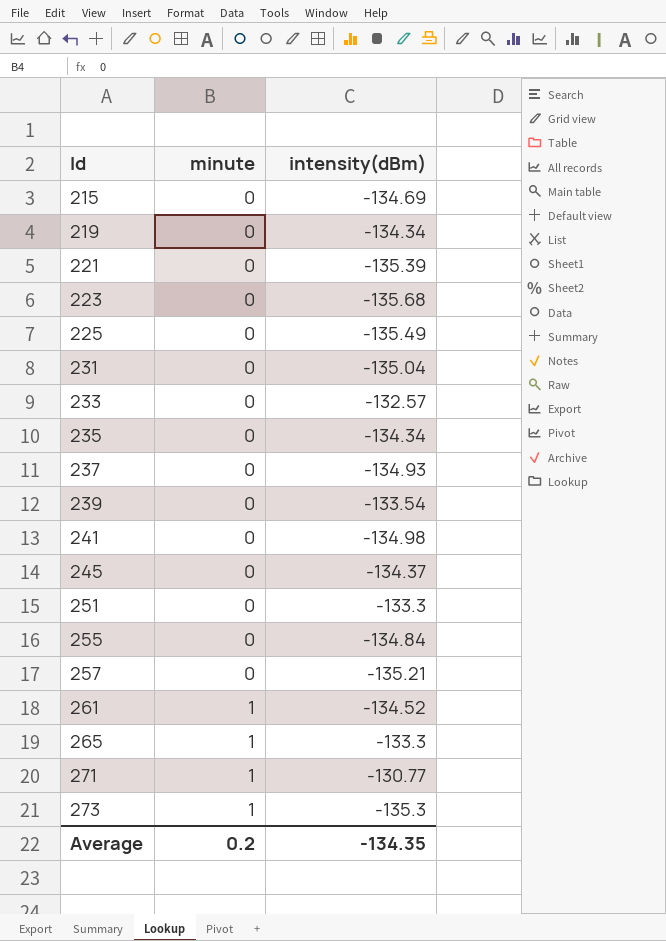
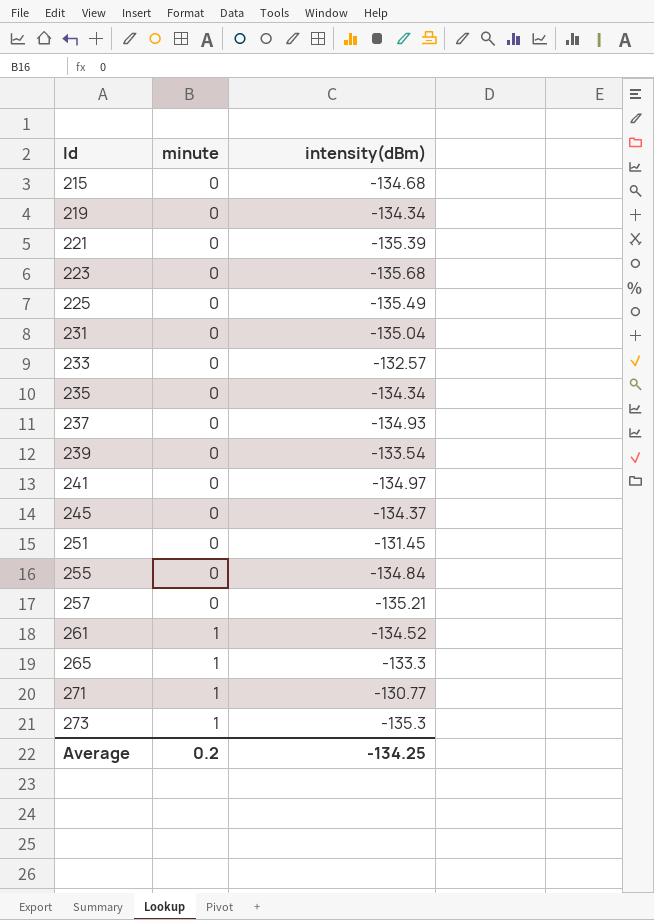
215 | intensity(dBm): -134.69 -> -134.68
241 | intensity(dBm): -134.98 -> -134.97
251 | intensity(dBm): -133.3 -> -131.45
Average | intensity(dBm): -134.35 -> -134.25

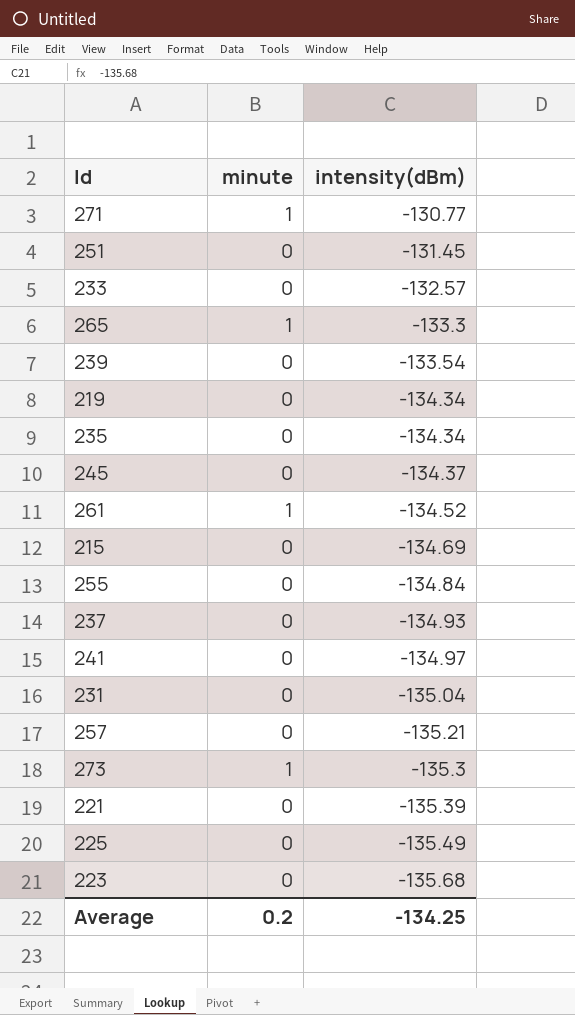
row order: Id ascending -> intensity(dBm) descending
215 | intensity(dBm): -134.68 -> -134.69

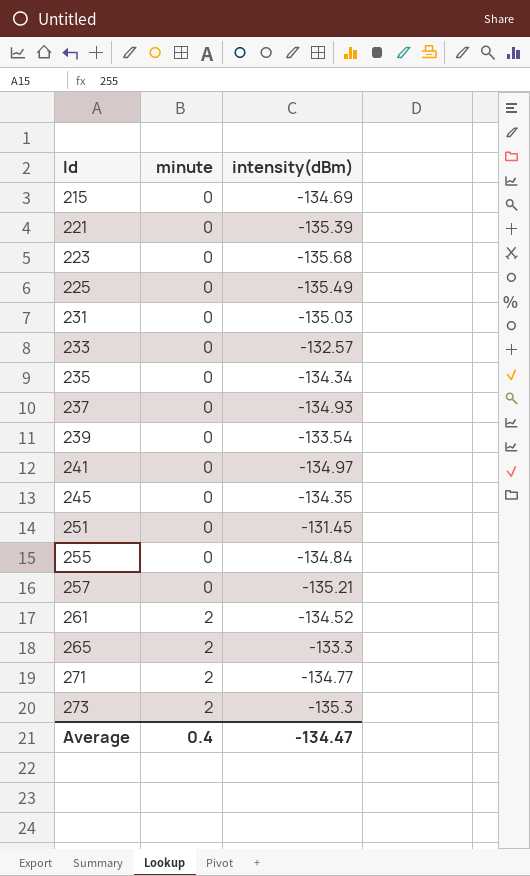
row order: intensity(dBm) descending -> Id ascending
row 219: 0 | -134.34 -> none
231 | intensity(dBm): -135.04 -> -135.03
245 | intensity(dBm): -134.37 -> -134.35
261 | minute: 1 -> 2
265 | minute: 1 -> 2
271 | minute: 1 -> 2
271 | intensity(dBm): -130.77 -> -134.77
273 | minute: 1 -> 2
Average | minute: 0.2 -> 0.4
Average | intensity(dBm): -134.25 -> -134.47

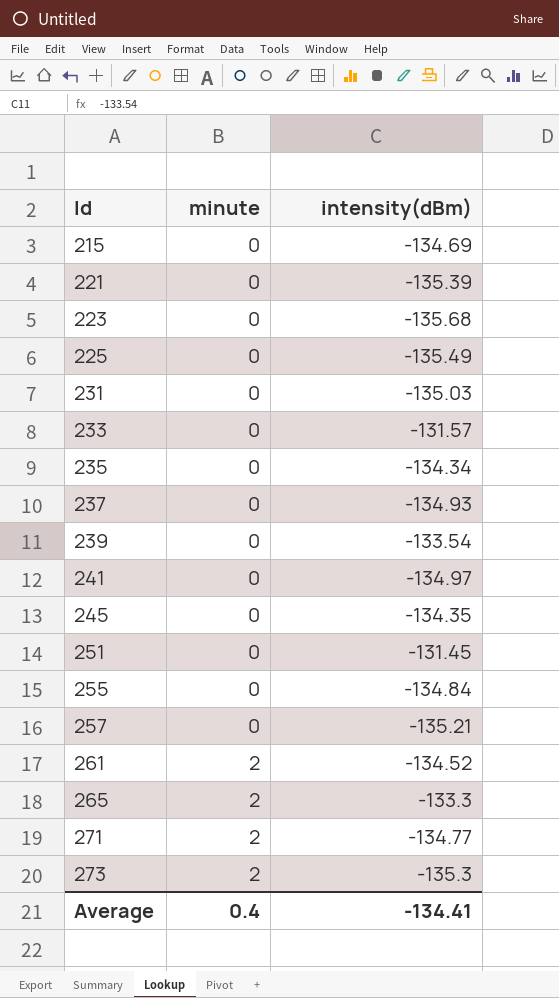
233 | intensity(dBm): -132.57 -> -131.57
Average | intensity(dBm): -134.47 -> -134.41

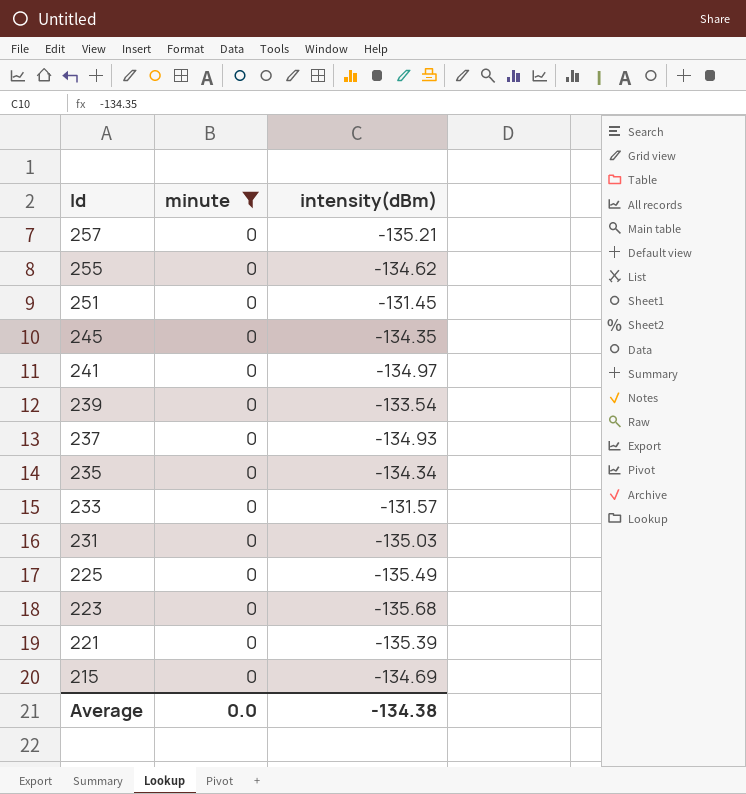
filter: none -> minute = 0
row order: Id ascending -> Id descending
255 | intensity(dBm): -134.84 -> -134.62
Average | minute: 0.4 -> 0.0
Average | intensity(dBm): -134.41 -> -134.38

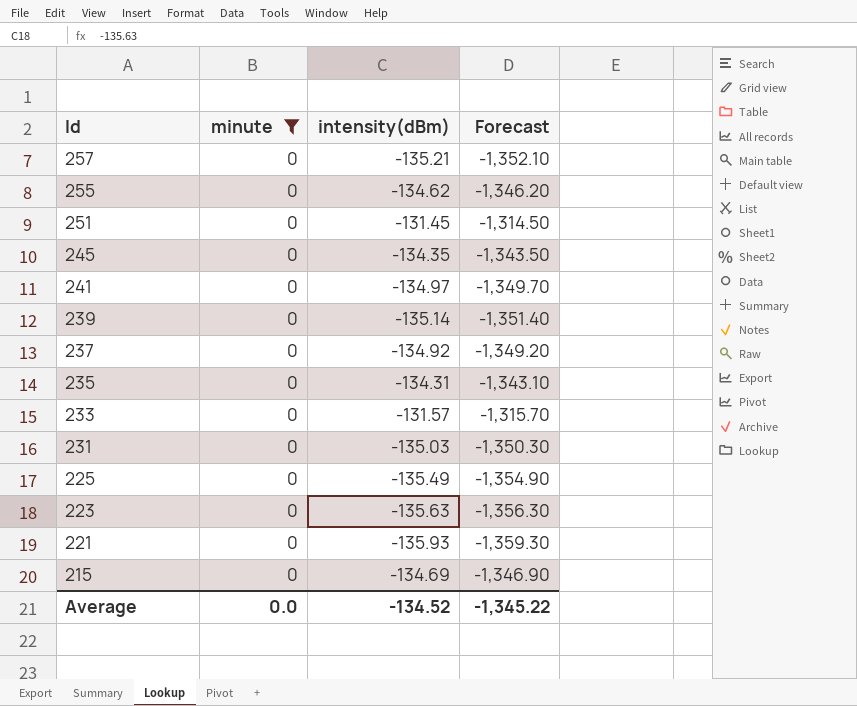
column Forecast | formula: none -> [intensity(dBm)] * 10
239 | intensity(dBm): -133.54 -> -135.14
237 | intensity(dBm): -134.93 -> -134.92
235 | intensity(dBm): -134.34 -> -134.31
223 | intensity(dBm): -135.68 -> -135.63
221 | intensity(dBm): -135.39 -> -135.93
Average | intensity(dBm): -134.38 -> -134.52

